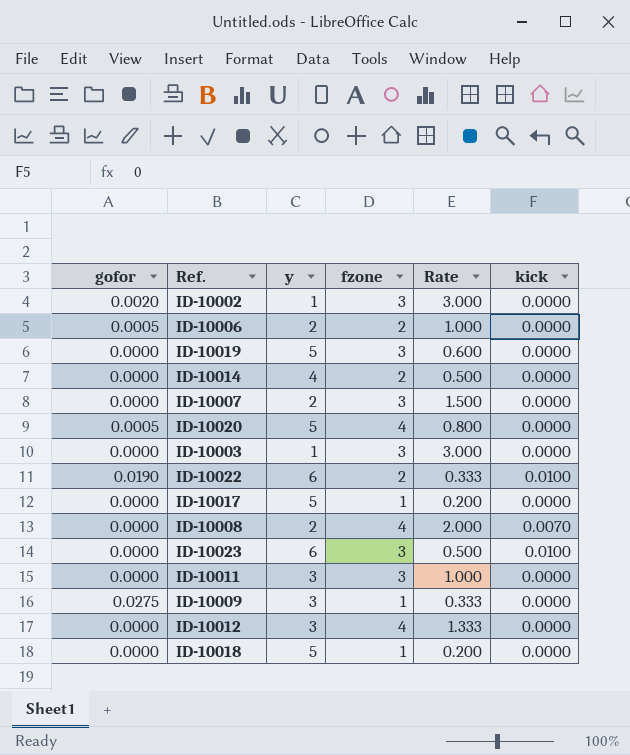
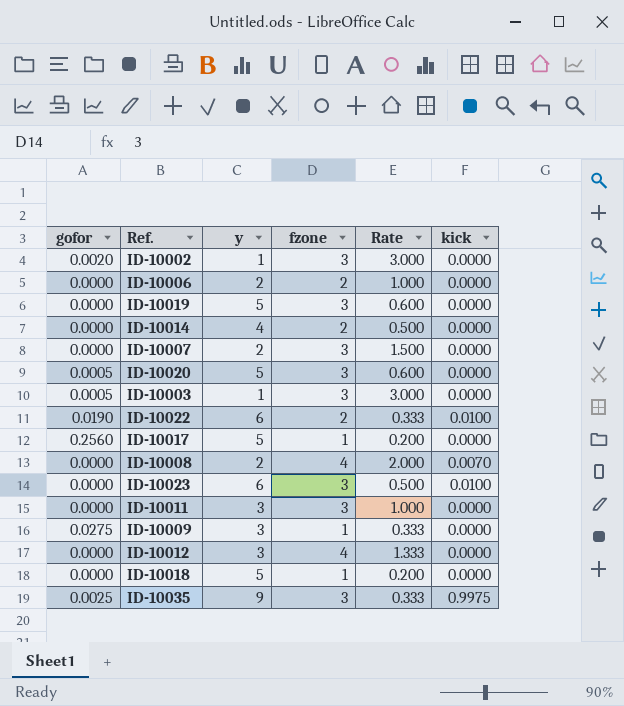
ID-10006 | gofor: 0.0005 -> 0.0000
ID-10020 | fzone: 4 -> 3
ID-10020 | Rate: 0.800 -> 0.600
ID-10003 | gofor: 0.0000 -> 0.0005
ID-10017 | gofor: 0.0000 -> 0.2560
row ID-10035: none -> 0.0025 | 9 | 3 | 0.333 | 0.9975

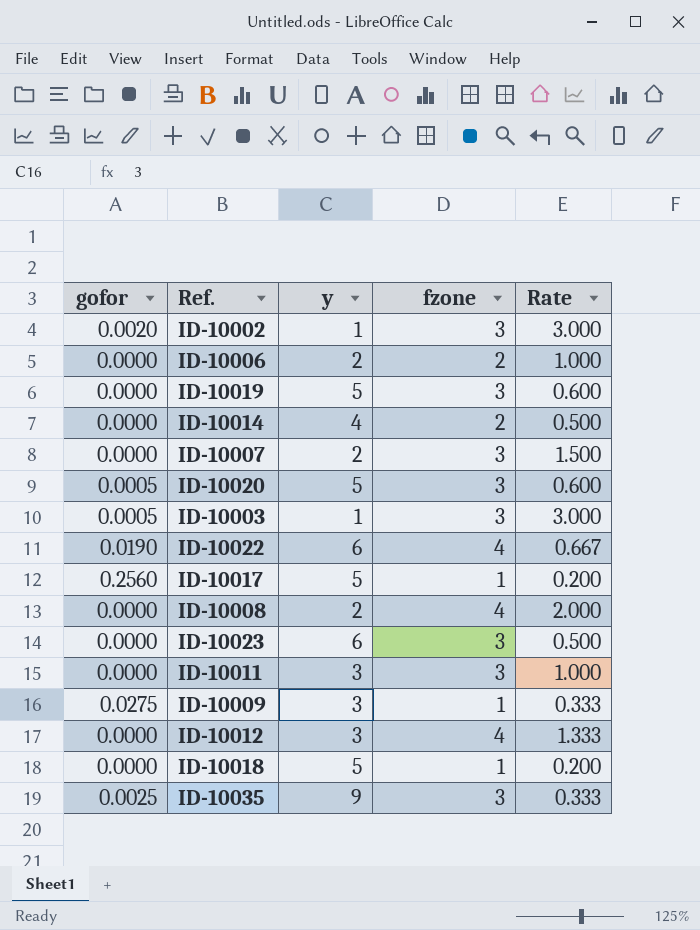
column kick | position: 6 -> none
ID-10022 | fzone: 2 -> 4
ID-10022 | Rate: 0.333 -> 0.667

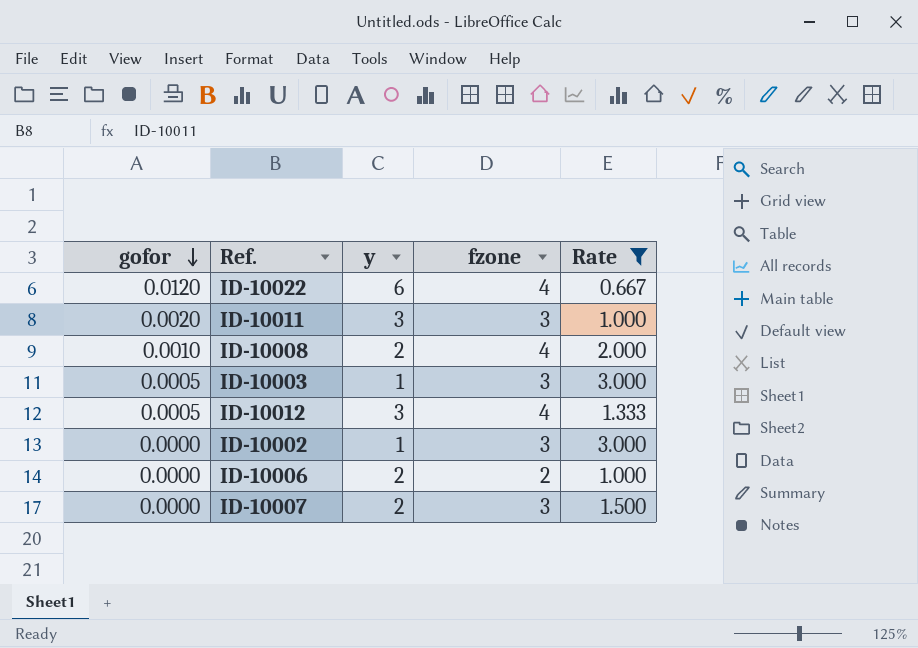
filter: none -> Rate >= 0.667
row order: none -> gofor descending
ID-10022 | gofor: 0.0190 -> 0.0120
ID-10011 | gofor: 0.0000 -> 0.0020
ID-10008 | gofor: 0.0000 -> 0.0010
ID-10012 | gofor: 0.0000 -> 0.0005
ID-10002 | gofor: 0.0020 -> 0.0000

